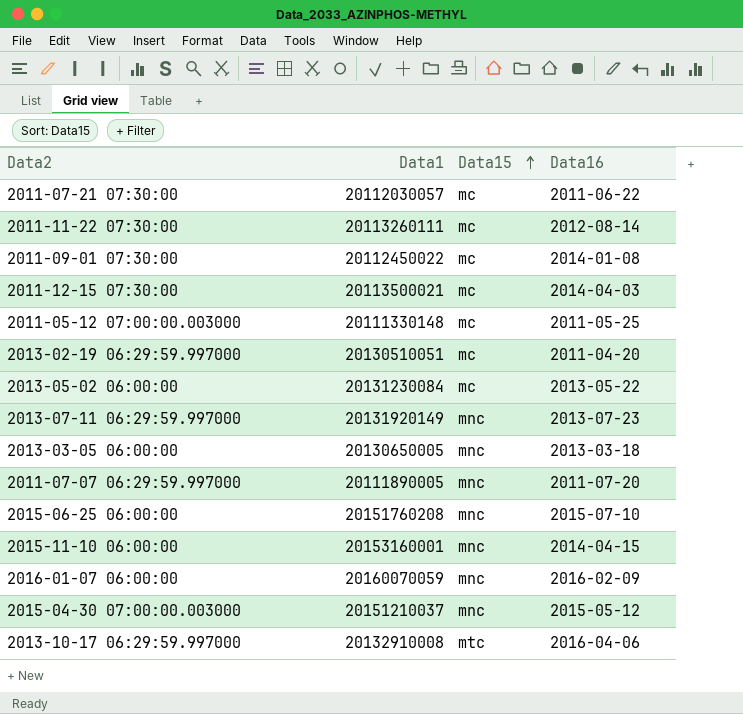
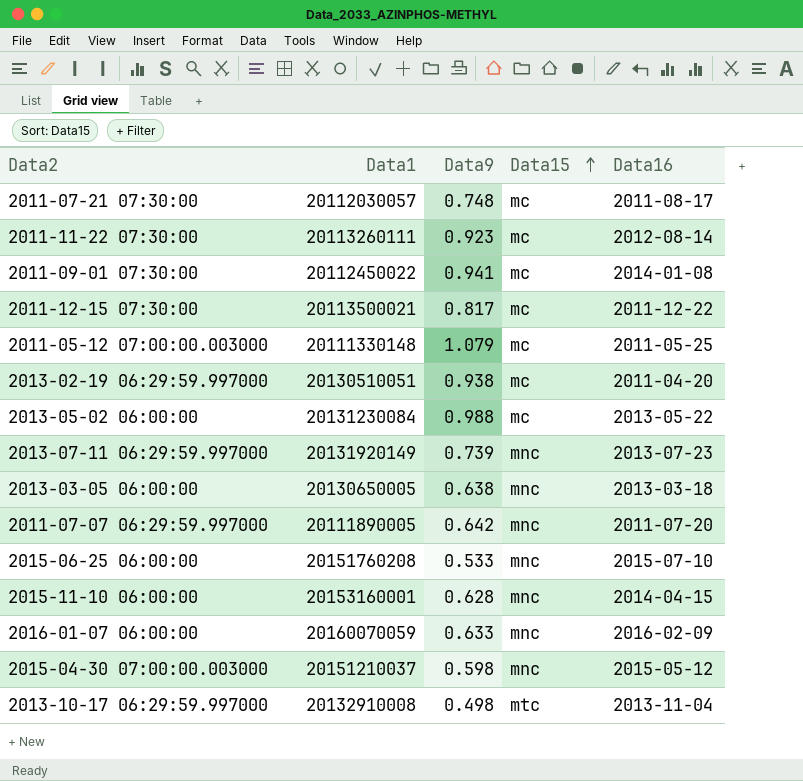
column Data9 | position: none -> 3
2011-07-21 07:30:00 | Data16: 2011-06-22 -> 2011-08-17
2011-12-15 07:30:00 | Data16: 2014-04-03 -> 2011-12-22
2013-10-17 06:29:59.997000 | Data16: 2016-04-06 -> 2013-11-04

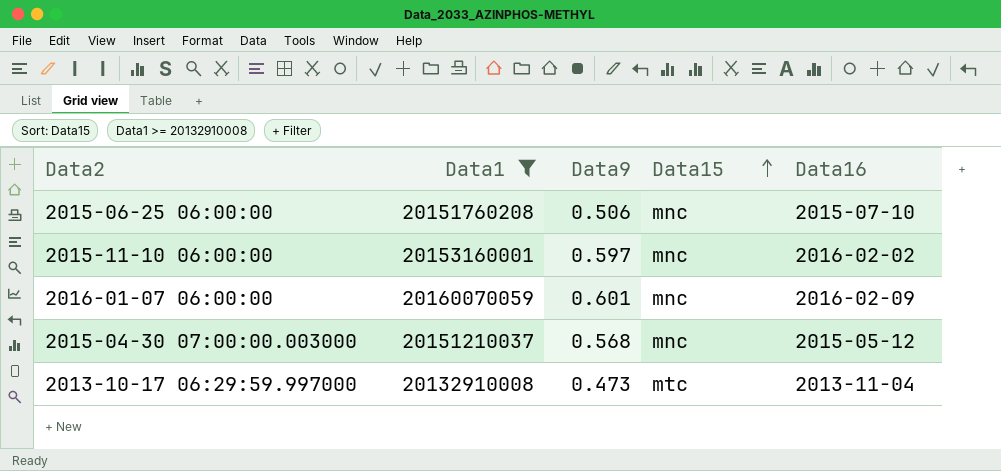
filter: none -> Data1 >= 20132910008
2015-06-25 06:00:00 | Data9: 0.533 -> 0.506
2015-11-10 06:00:00 | Data9: 0.628 -> 0.597
2015-11-10 06:00:00 | Data16: 2014-04-15 -> 2016-02-02
2016-01-07 06:00:00 | Data9: 0.633 -> 0.601
2015-04-30 07:00:00.003000 | Data9: 0.598 -> 0.568
2013-10-17 06:29:59.997000 | Data9: 0.498 -> 0.473

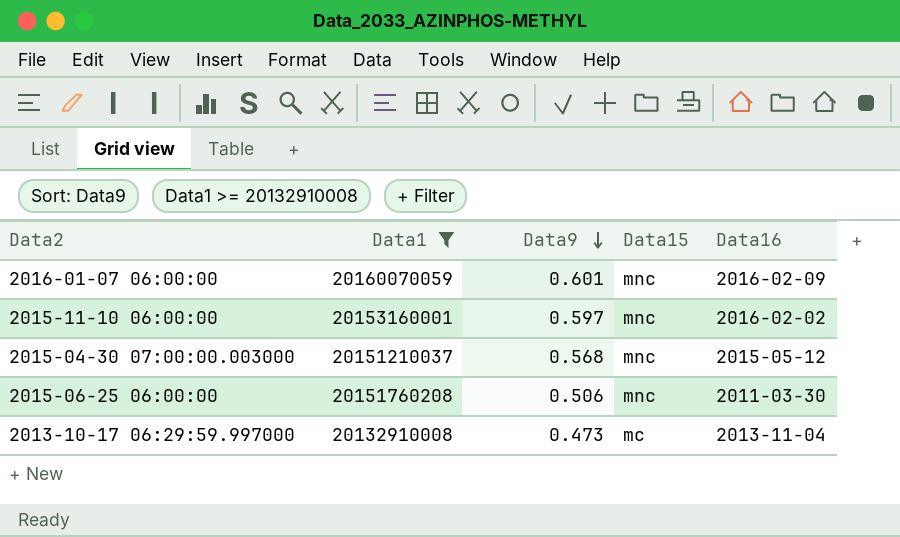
row order: Data15 ascending -> Data9 descending
2015-06-25 06:00:00 | Data16: 2015-07-10 -> 2011-03-30
2013-10-17 06:29:59.997000 | Data15: mtc -> mc

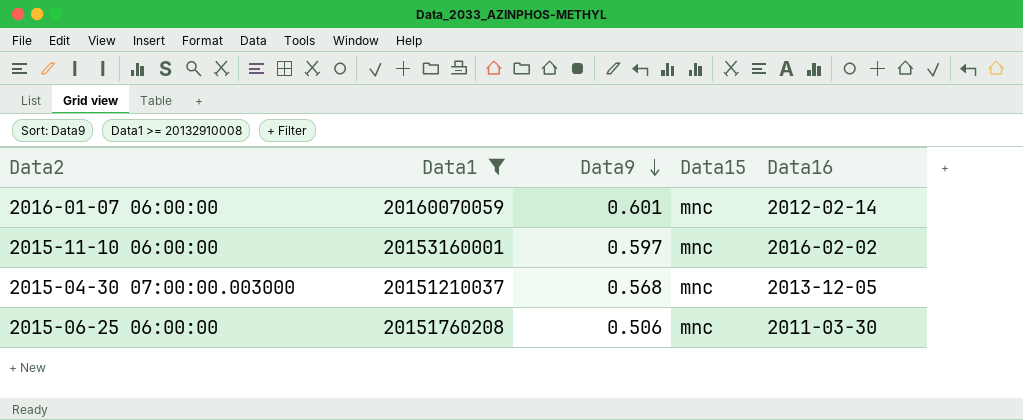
row 2013-10-17 06:29:59.997000: 20132910008 | 0.473 | mc | 2013-11-04 -> none
2016-01-07 06:00:00 | Data16: 2016-02-09 -> 2012-02-14
2015-04-30 07:00:00.003000 | Data16: 2015-05-12 -> 2013-12-05

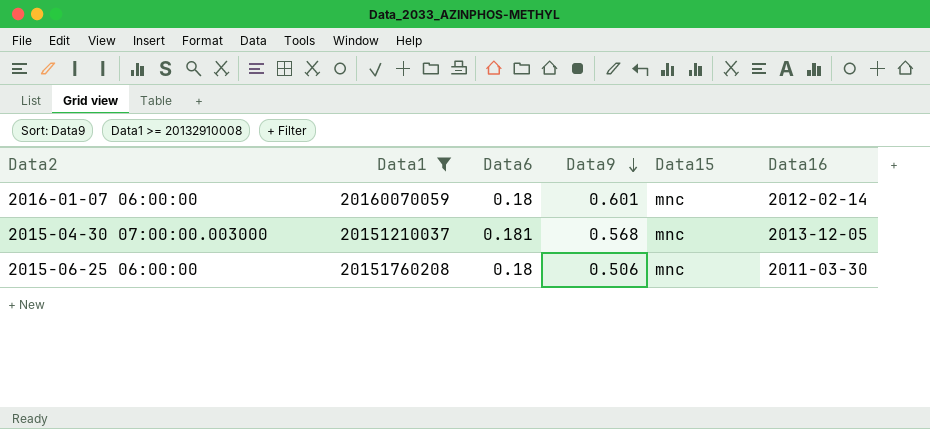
column Data6 | position: none -> 3
row 2015-11-10 06:00:00: 20153160001 | 0.597 | mnc | 2016-02-02 -> none

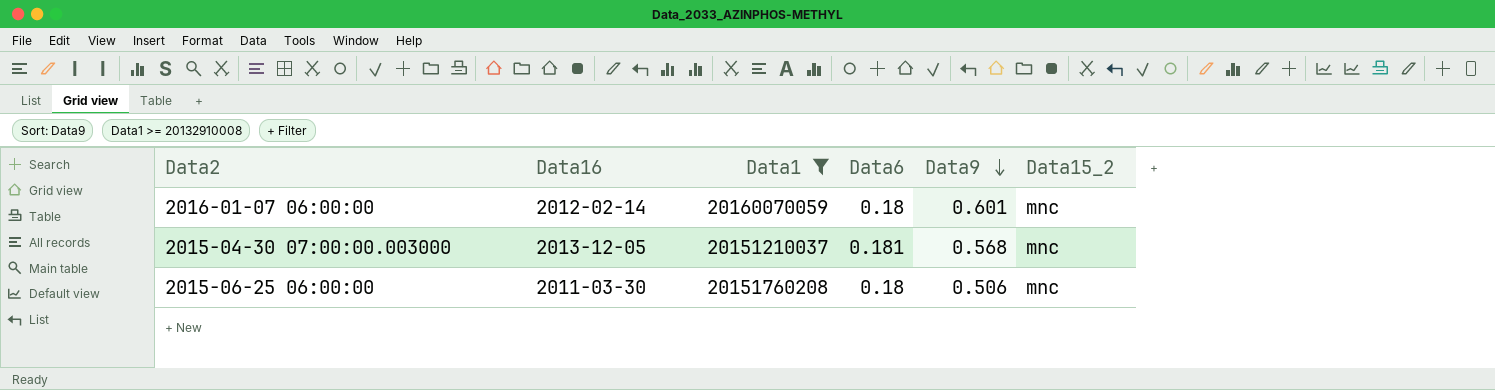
column Data16 | position: 6 -> 2
column name: Data15 -> Data15_2

